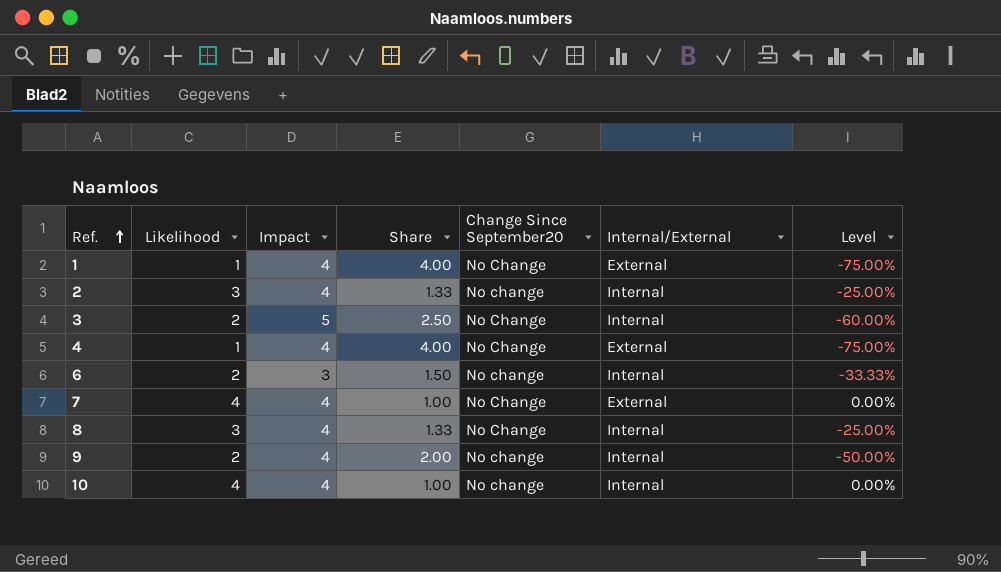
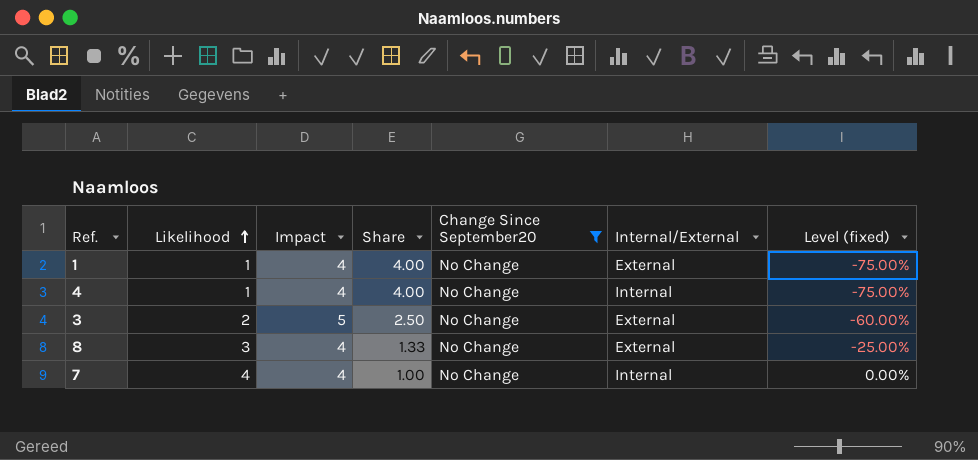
filter: none -> Change Since September20 = No Change
row order: Ref. ascending -> Likelihood ascending
column name: Level -> Level (fixed)
4 | Internal/External: External -> Internal
3 | Internal/External: Internal -> External
8 | Internal/External: Internal -> External
7 | Internal/External: External -> Internal

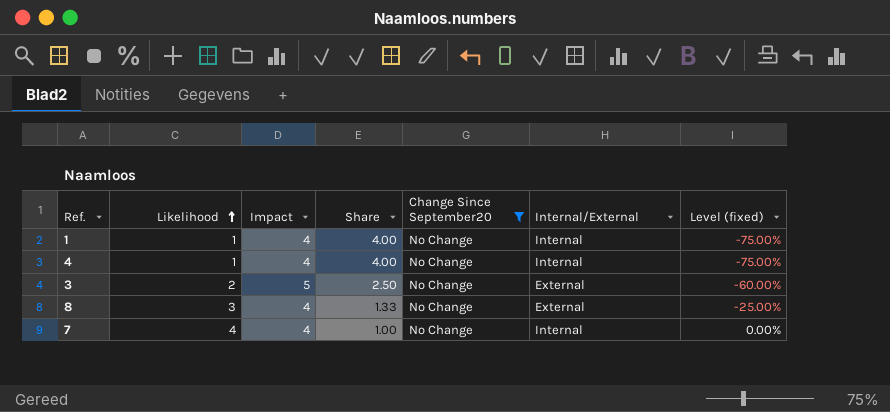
1 | Internal/External: External -> Internal

